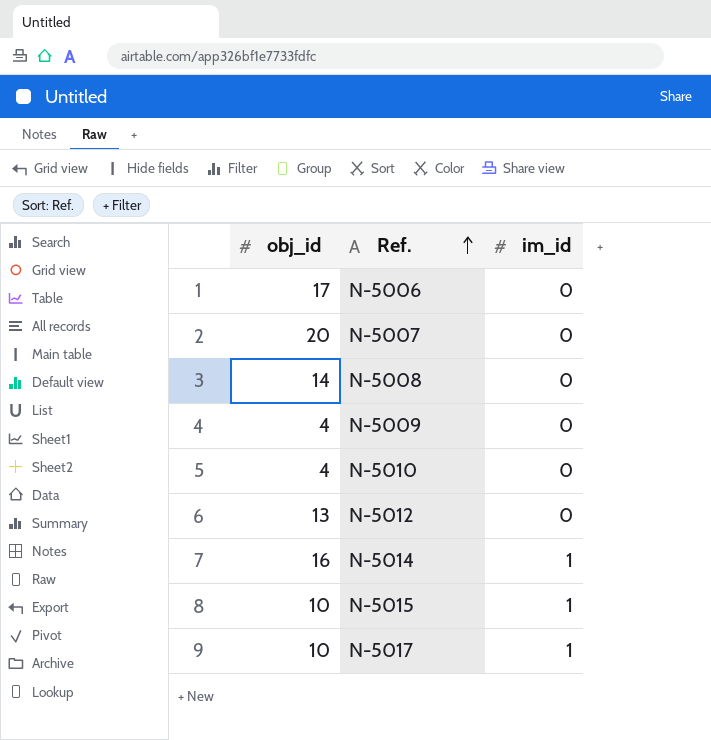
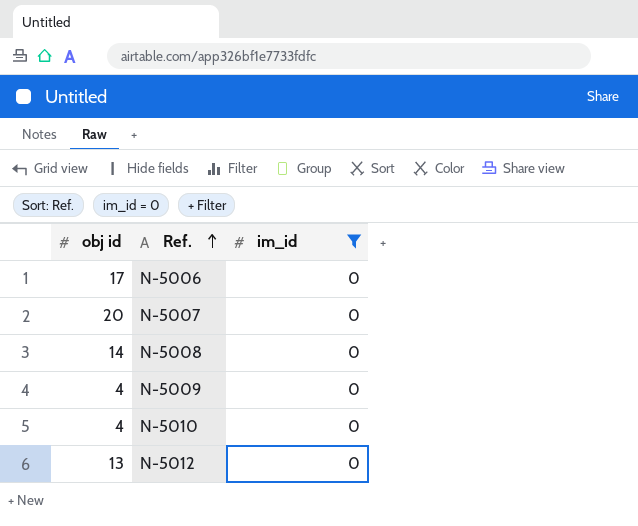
filter: none -> im_id = 0
column name: obj_id -> obj id

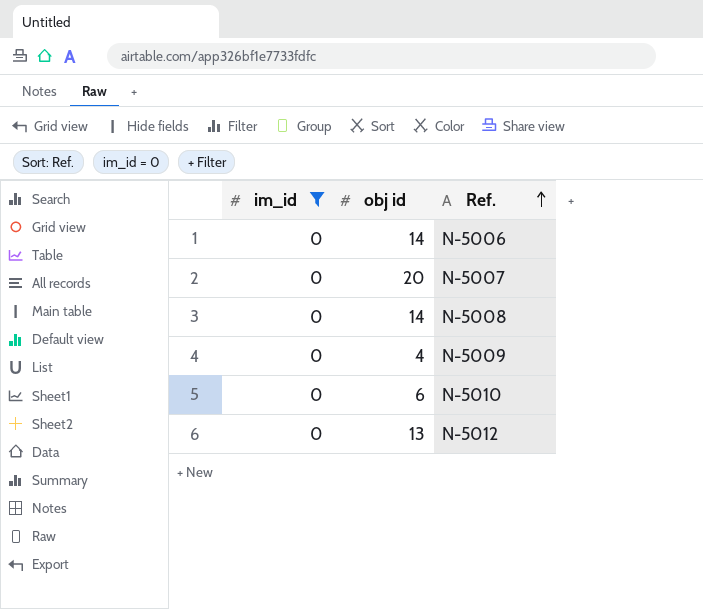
column im_id | position: 3 -> 1
N-5006 | obj id: 17 -> 14
N-5010 | obj id: 4 -> 6

